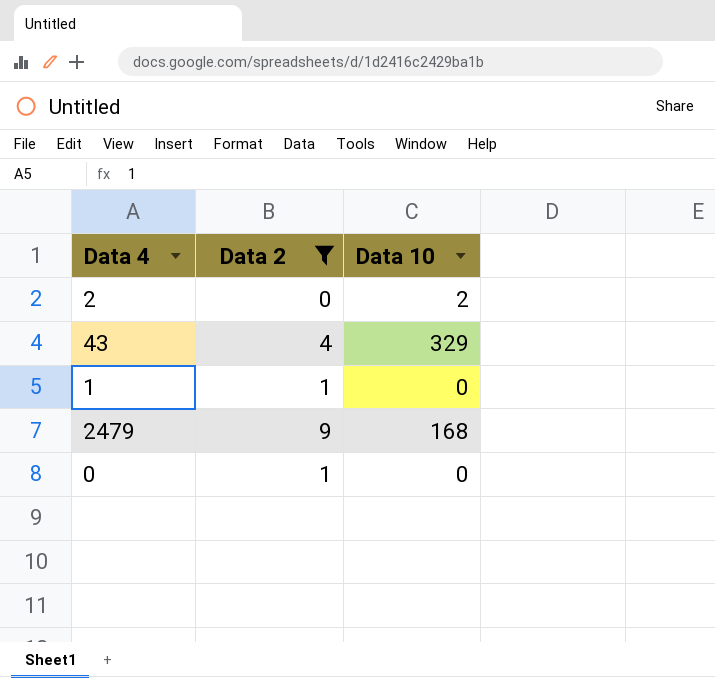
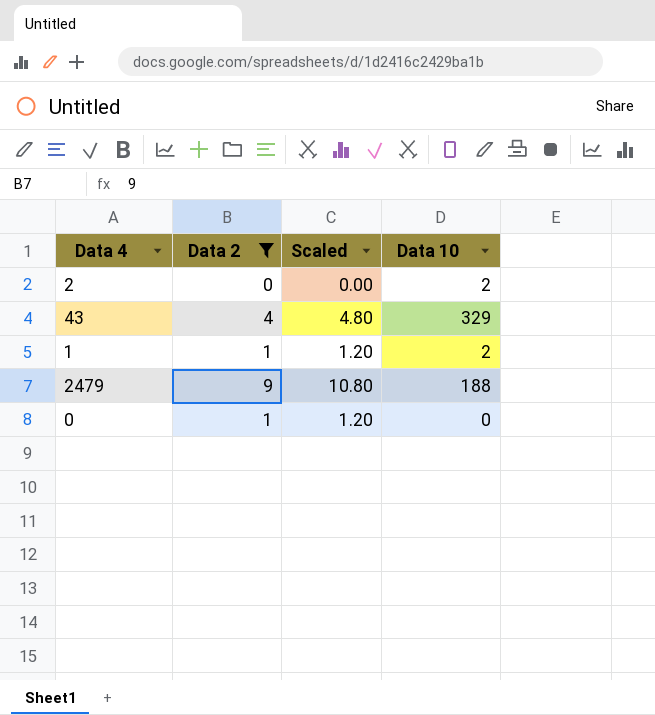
column Scaled | formula: none -> [Data 2] * 1.2
1 | Data 10: 0 -> 2
2479 | Data 10: 168 -> 188

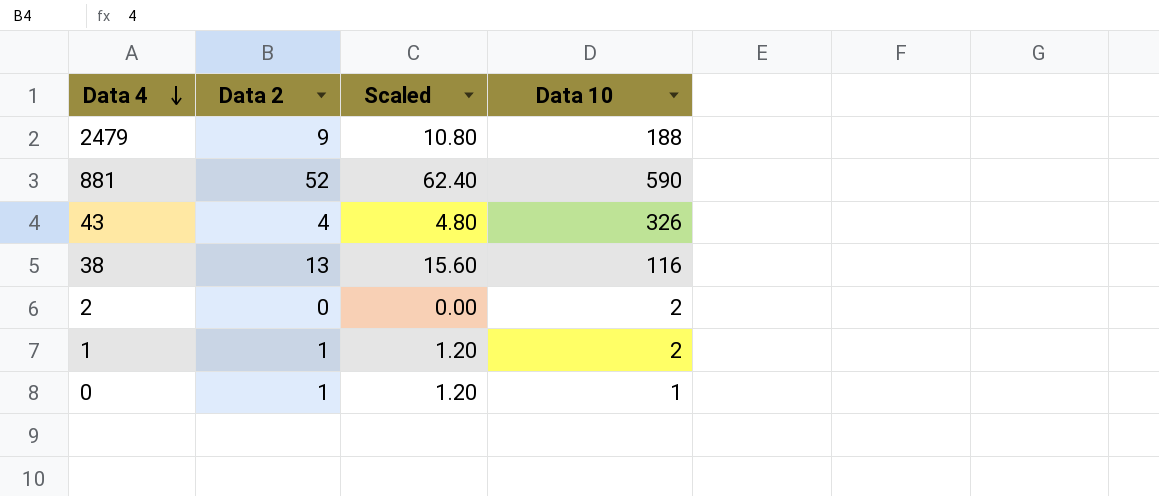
filter: Data 2 <= 9 -> none
row order: none -> Data 4 descending
43 | Data 10: 329 -> 326
0 | Data 10: 0 -> 1

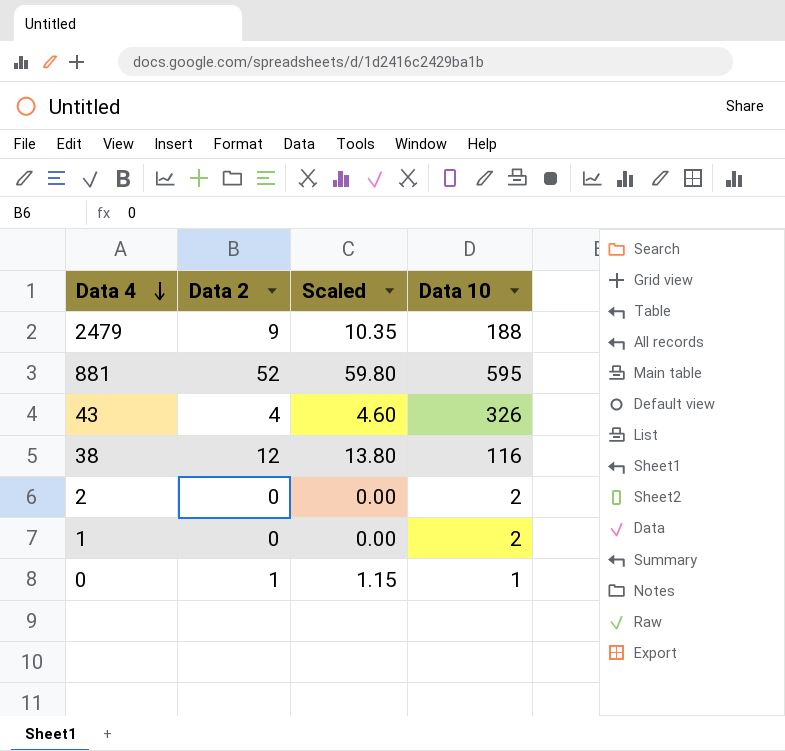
column Scaled | formula: [Data 2] * 1.2 -> [Data 2] * 1.15
881 | Data 10: 590 -> 595
38 | Data 2: 13 -> 12
1 | Data 2: 1 -> 0

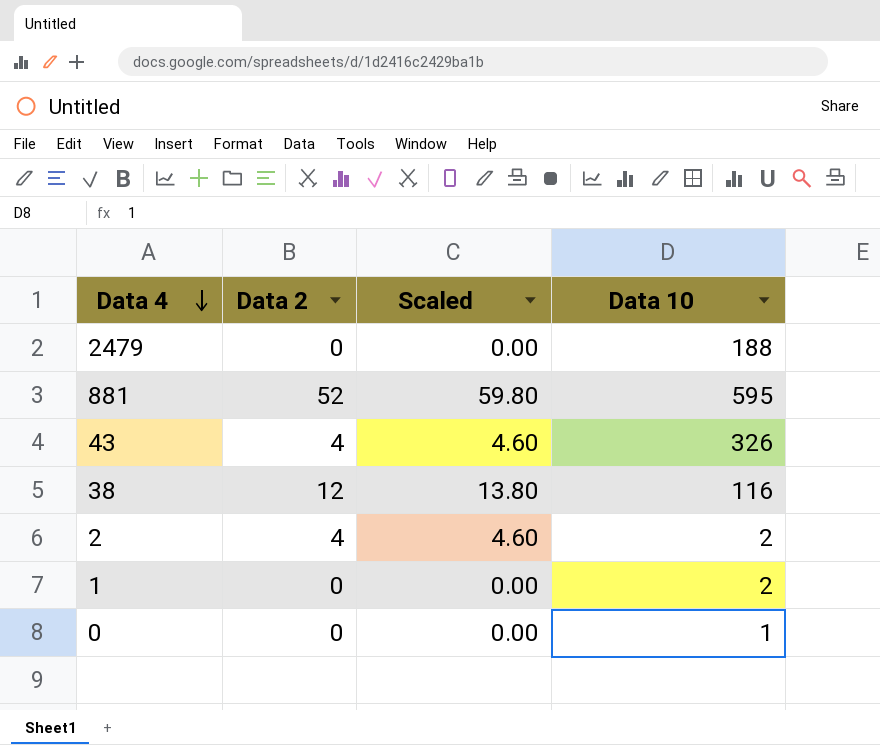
2479 | Data 2: 9 -> 0
2479 | Scaled: 10.35 -> 0.00
2 | Data 2: 0 -> 4
2 | Scaled: 0.00 -> 4.60
0 | Data 2: 1 -> 0
0 | Scaled: 1.15 -> 0.00

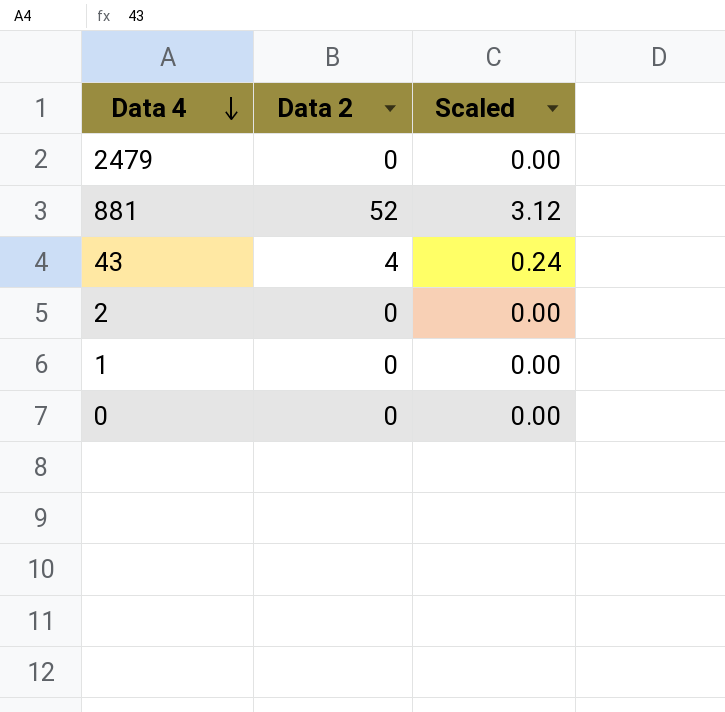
column Data 10 | position: 4 -> none
column Scaled | formula: [Data 2] * 1.15 -> [Data 2] * 0.06
row 38: 12 | 13.80 | 116 -> none
2 | Data 2: 4 -> 0

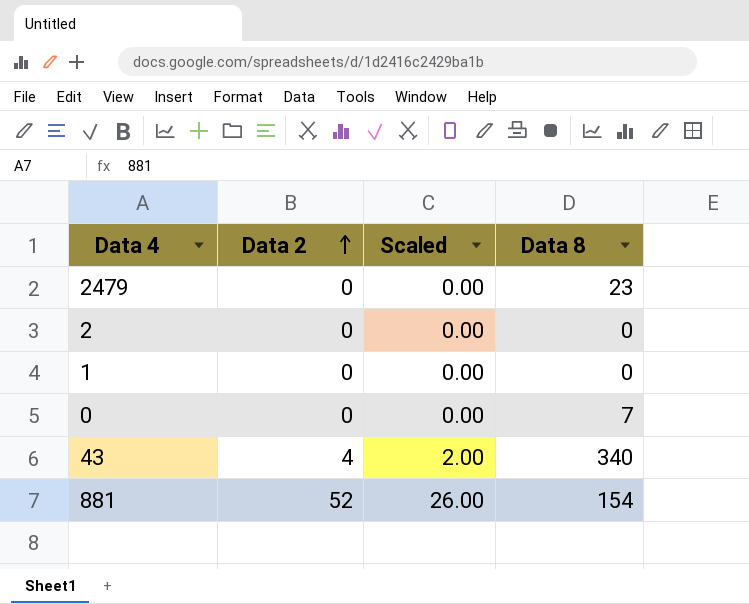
row order: Data 4 descending -> Data 2 ascending
column Scaled | formula: [Data 2] * 0.06 -> [Data 2] * 0.5
column Data 8 | position: none -> 4

